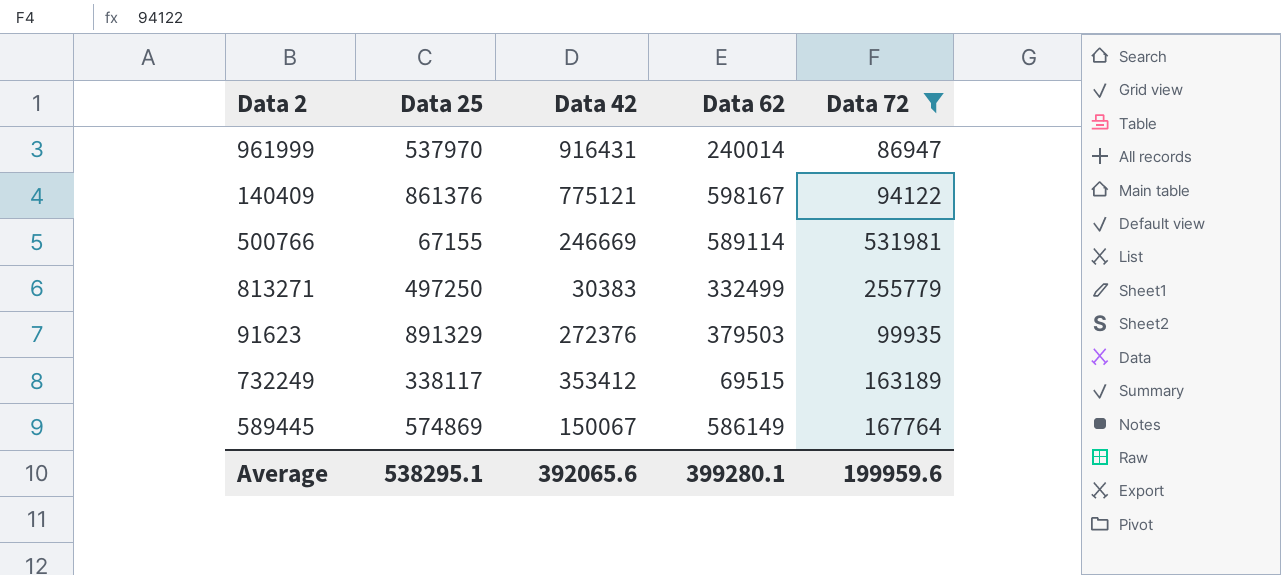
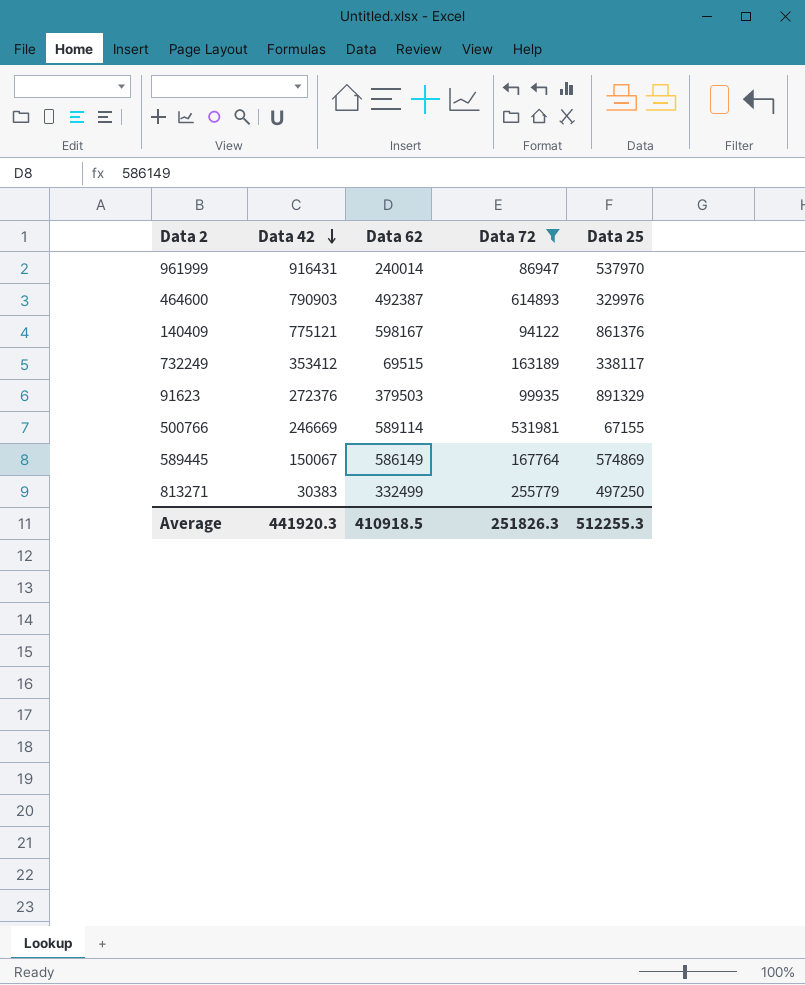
row order: none -> Data 42 descending
column Data 25 | position: 2 -> 5
row 464600: none -> 790903 | 492387 | 614893 | 329976
Average | Data 42: 392065.6 -> 441920.3
Average | Data 62: 399280.1 -> 410918.5
Average | Data 72: 199959.6 -> 251826.3
Average | Data 25: 538295.1 -> 512255.3

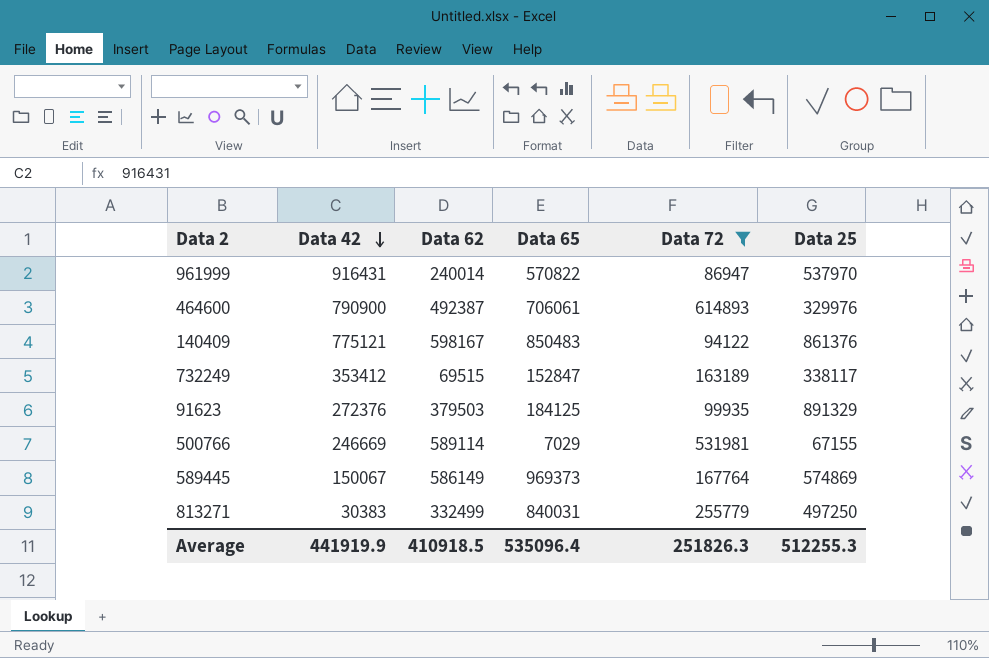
column Data 65 | position: none -> 4
464600 | Data 42: 790903 -> 790900
Average | Data 42: 441920.3 -> 441919.9

